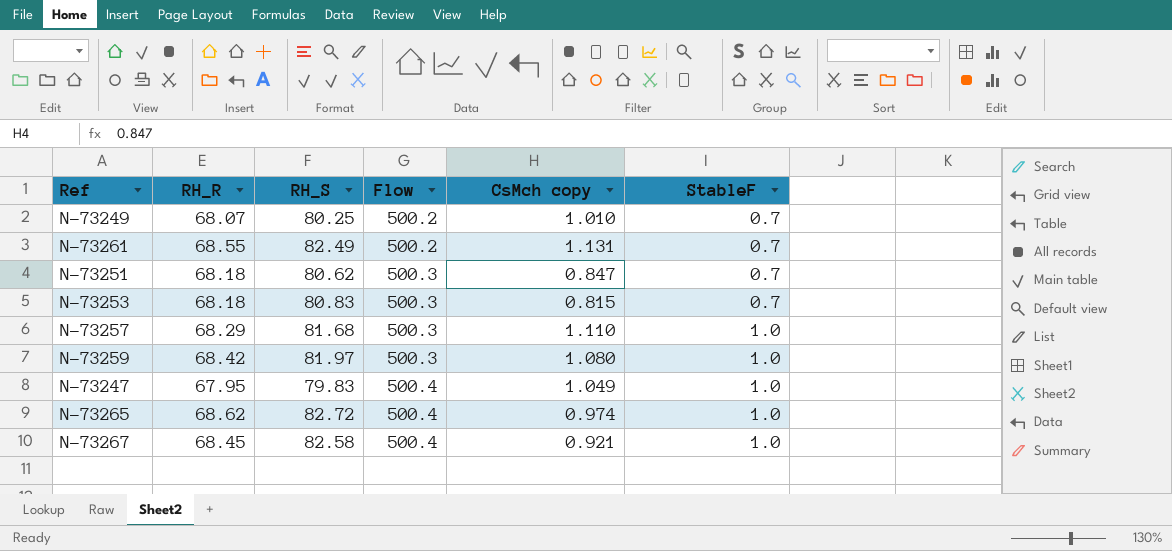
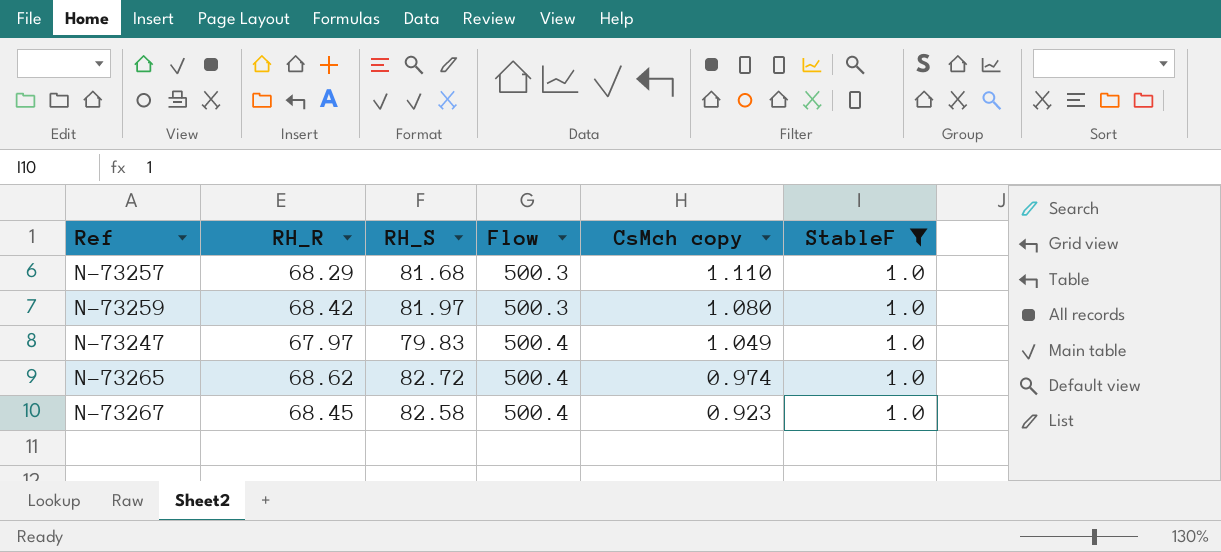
filter: none -> StableF = 1.0
N-73247 | RH_R: 67.95 -> 67.97
N-73267 | CsMch copy: 0.921 -> 0.923

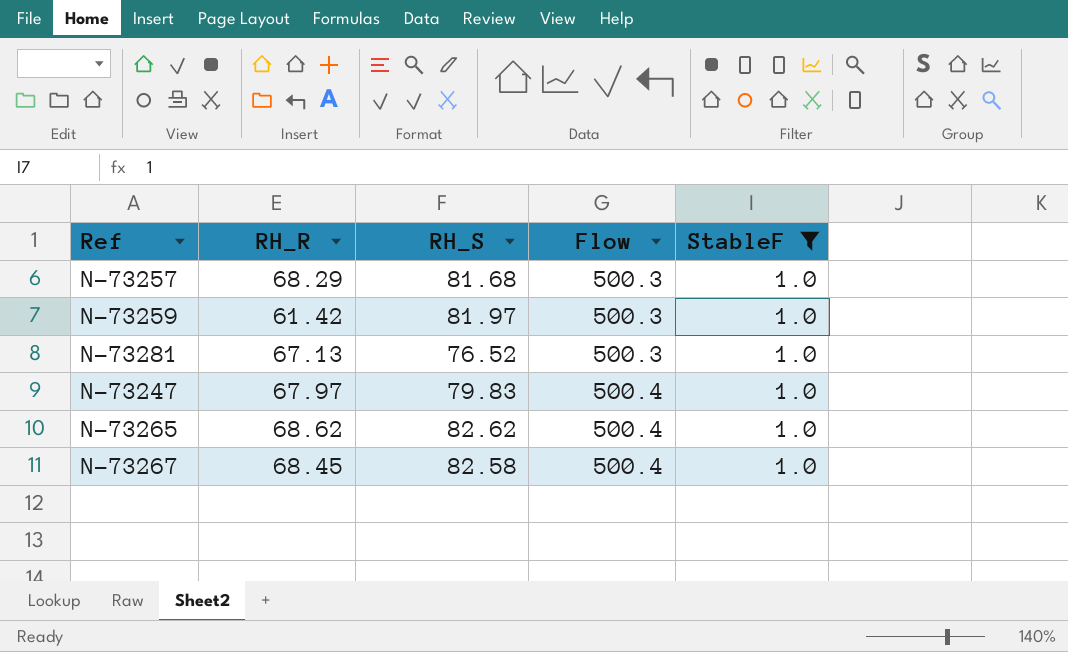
column CsMch copy | position: 5 -> none
N-73259 | RH_R: 68.42 -> 61.42
row N-73281: none -> 67.13 | 76.52 | 500.3 | 1.0
N-73265 | RH_S: 82.72 -> 82.62

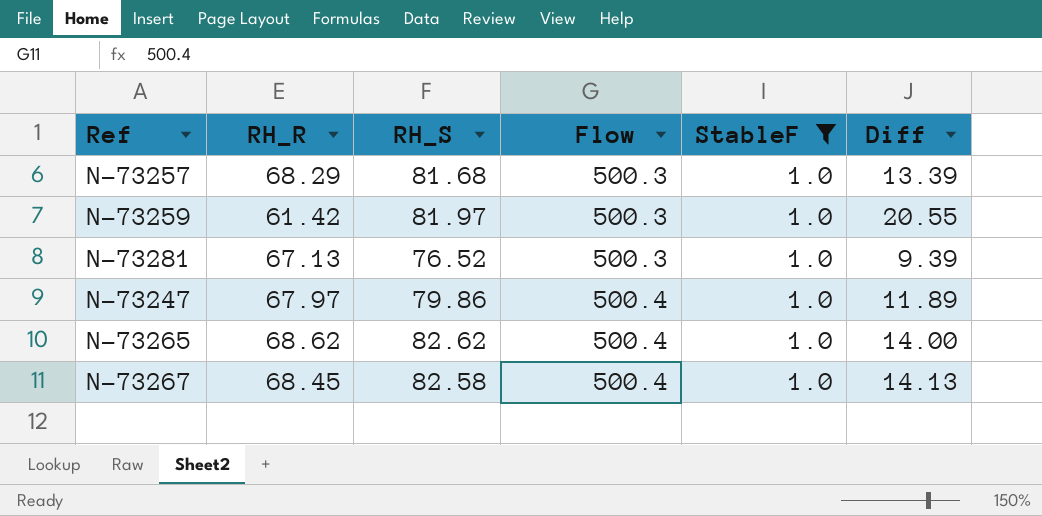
column Diff | formula: none -> [RH_S] - [RH_R]
N-73247 | RH_S: 79.83 -> 79.86

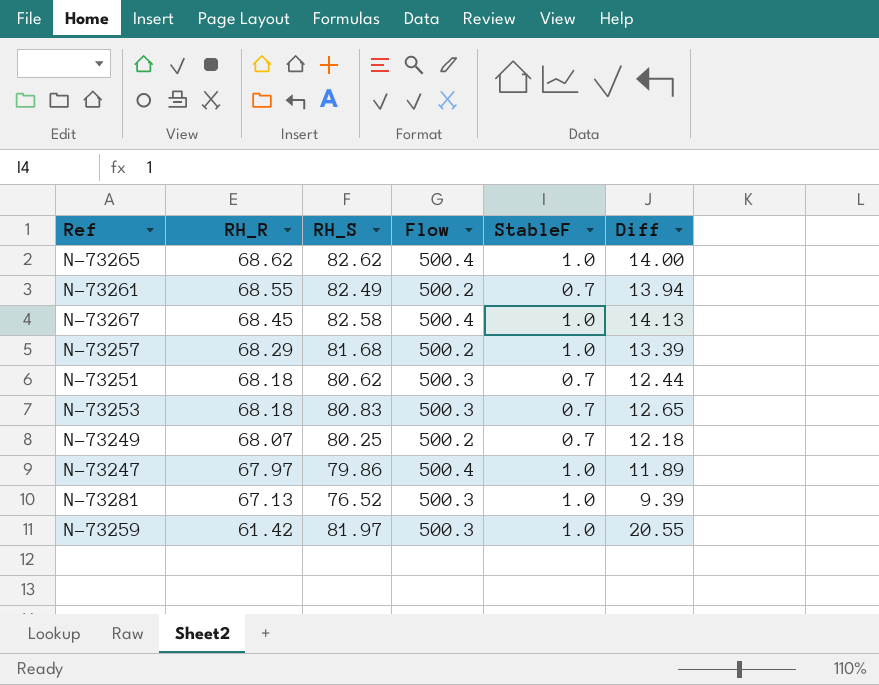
filter: StableF = 1.0 -> none
row order: Flow ascending -> RH_R descending
N-73257 | Flow: 500.3 -> 500.2

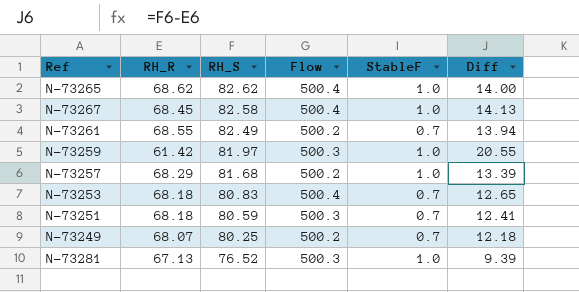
row order: RH_R descending -> RH_S descending
row N-73247: 67.97 | 79.86 | 500.4 | 1.0 | 11.89 -> none
N-73253 | Flow: 500.3 -> 500.4
N-73251 | RH_S: 80.62 -> 80.59
N-73251 | Diff: 12.44 -> 12.41

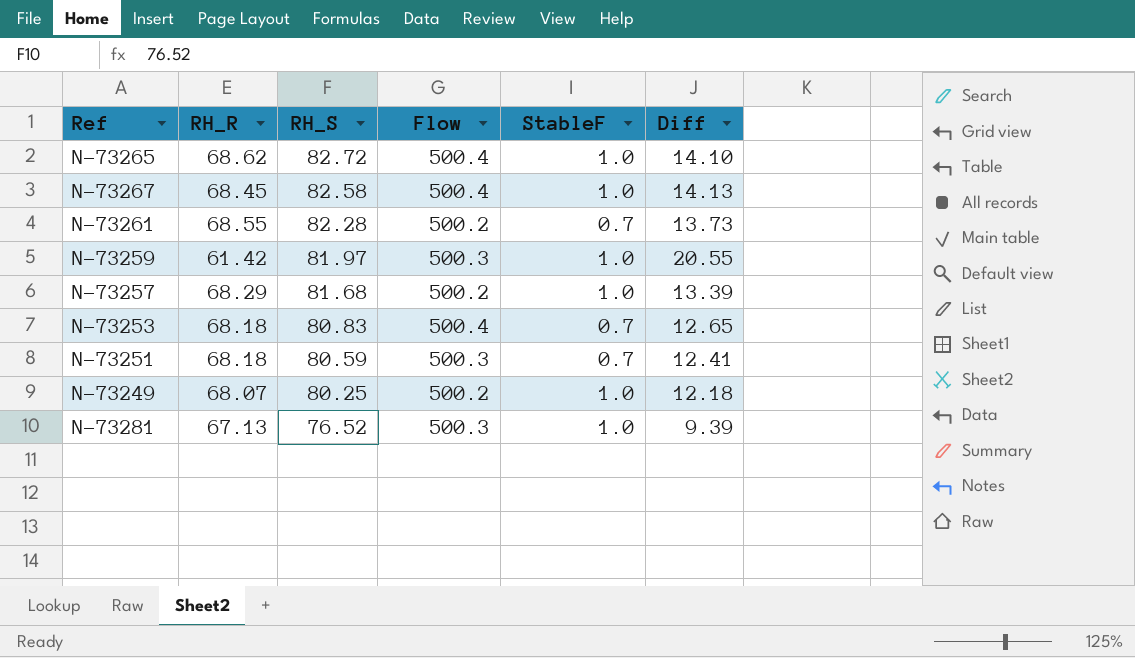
N-73265 | RH_S: 82.62 -> 82.72
N-73265 | Diff: 14.00 -> 14.10
N-73261 | RH_S: 82.49 -> 82.28
N-73261 | Diff: 13.94 -> 13.73
N-73249 | StableF: 0.7 -> 1.0

